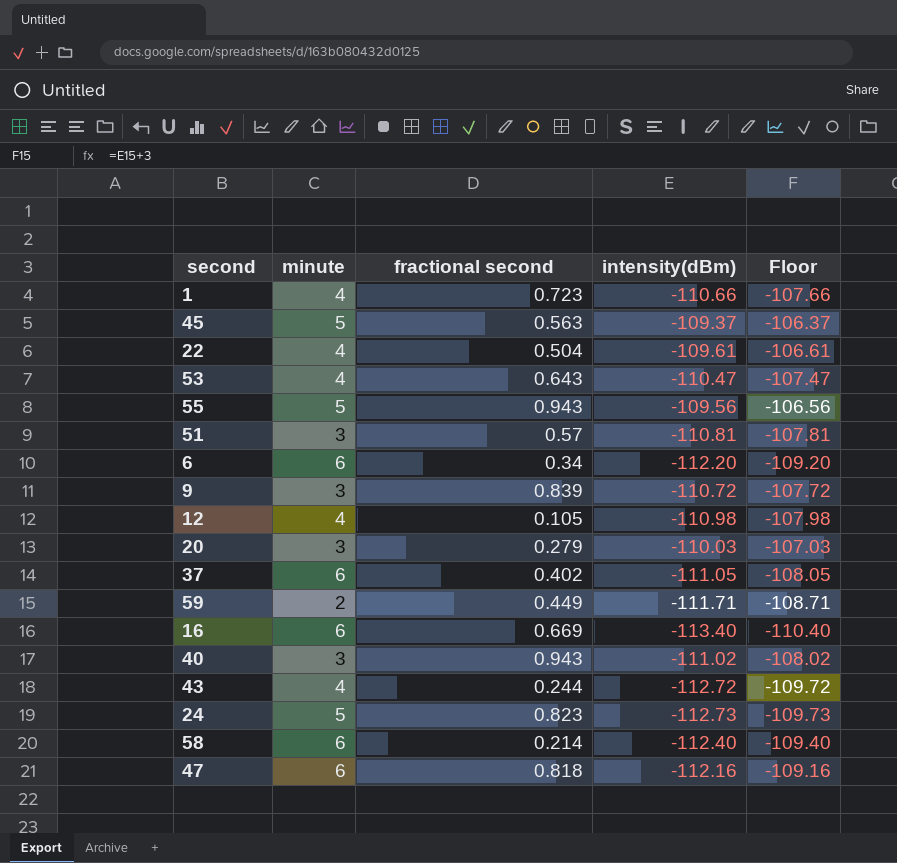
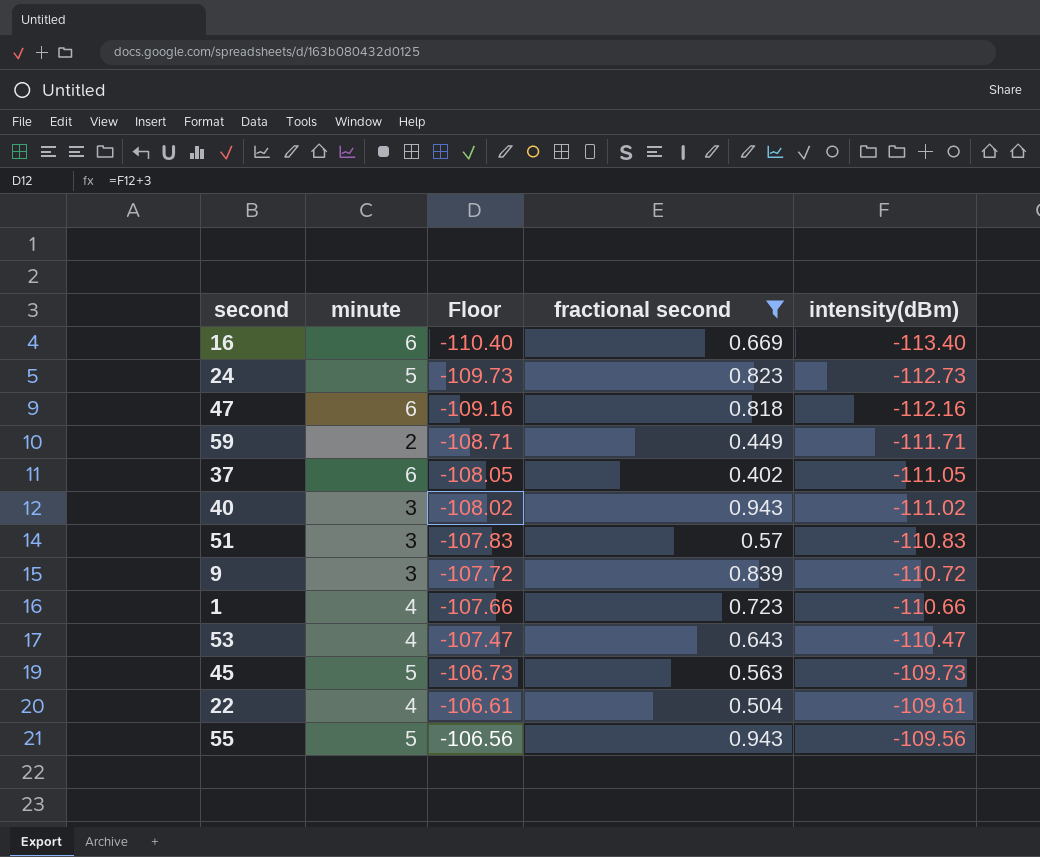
filter: none -> fractional second >= 0.402
row order: none -> Floor ascending
column Floor | position: 5 -> 3
51 | Floor: -107.81 -> -107.83
51 | intensity(dBm): -110.81 -> -110.83
45 | Floor: -106.37 -> -106.73
45 | intensity(dBm): -109.37 -> -109.73

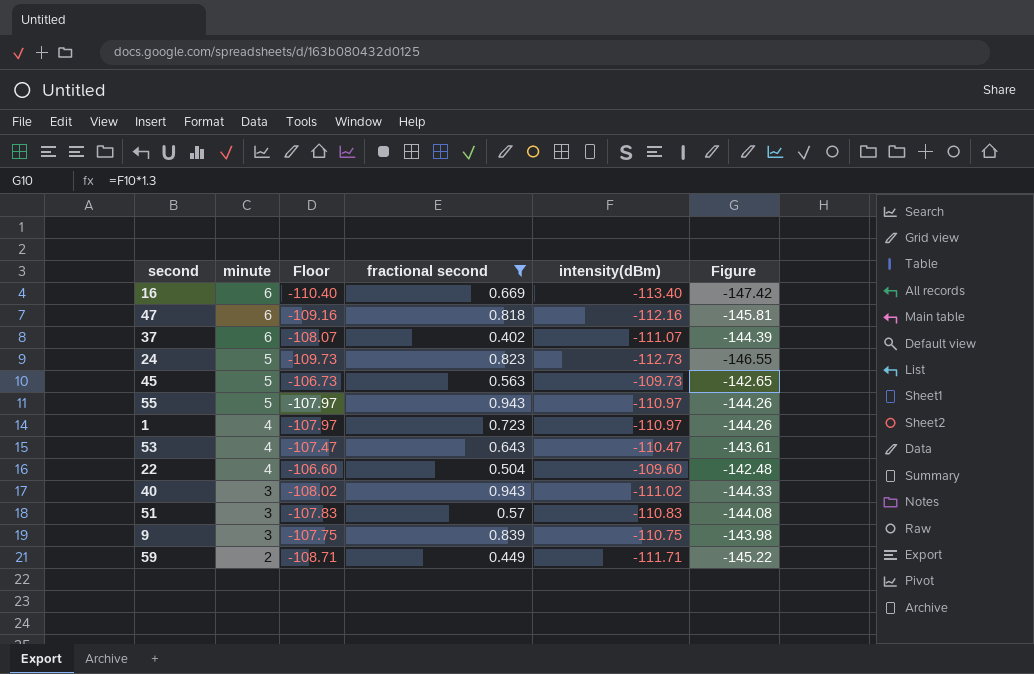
row order: Floor ascending -> minute descending
column Figure | formula: none -> [intensity(dBm)] * 1.3
37 | Floor: -108.05 -> -108.07
37 | intensity(dBm): -111.05 -> -111.07
55 | Floor: -106.56 -> -107.97
55 | intensity(dBm): -109.56 -> -110.97
1 | Floor: -107.66 -> -107.97
1 | intensity(dBm): -110.66 -> -110.97
22 | Floor: -106.61 -> -106.60
22 | intensity(dBm): -109.61 -> -109.60
9 | Floor: -107.72 -> -107.75
9 | intensity(dBm): -110.72 -> -110.75

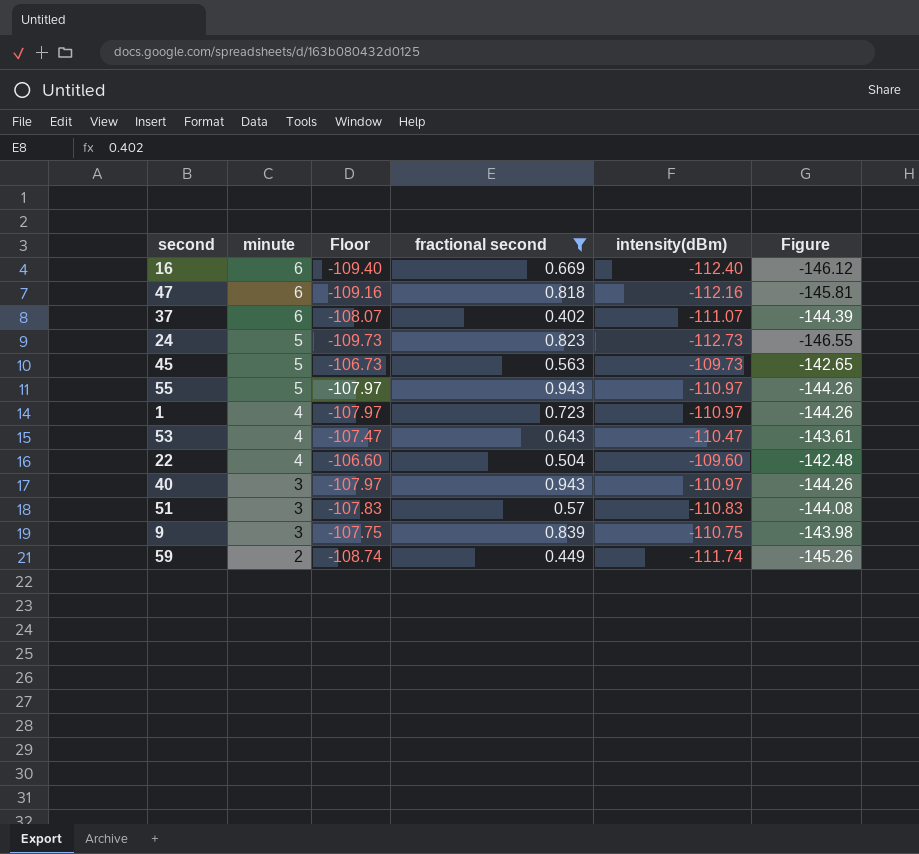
16 | Floor: -110.40 -> -109.40
16 | intensity(dBm): -113.40 -> -112.40
16 | Figure: -147.42 -> -146.12
40 | Floor: -108.02 -> -107.97
40 | intensity(dBm): -111.02 -> -110.97
40 | Figure: -144.33 -> -144.26
59 | Floor: -108.71 -> -108.74
59 | intensity(dBm): -111.71 -> -111.74
59 | Figure: -145.22 -> -145.26

